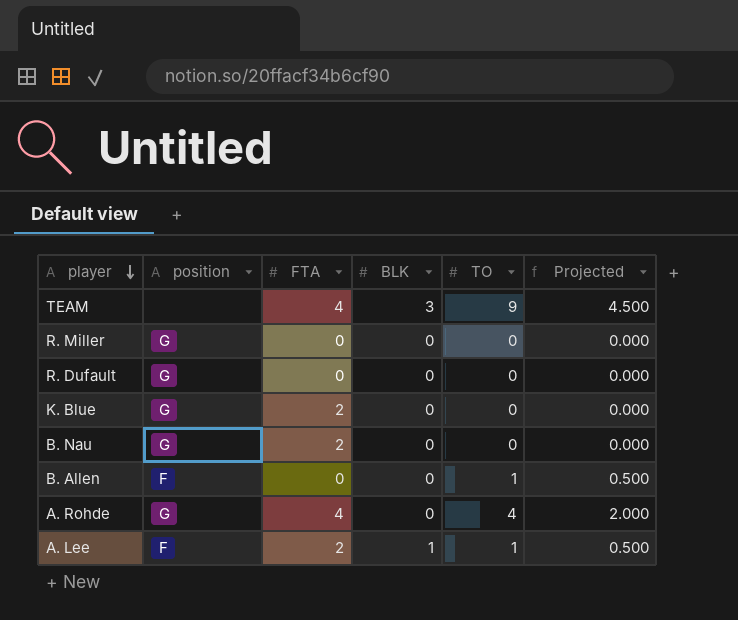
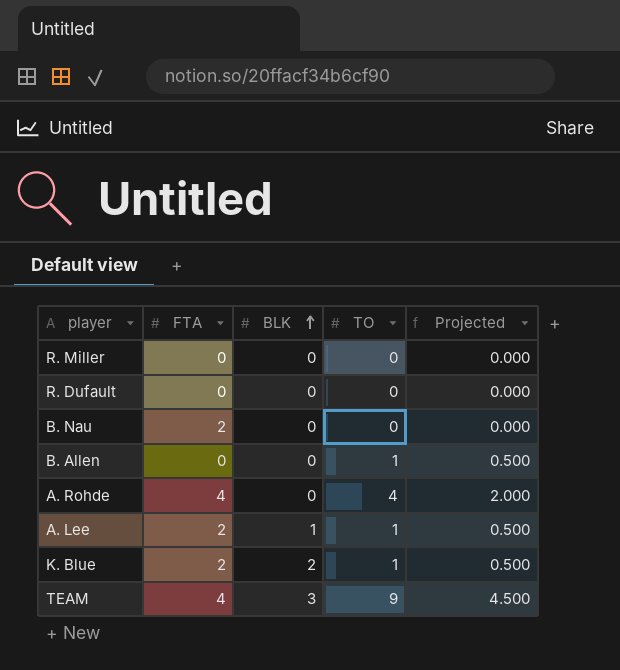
row order: player descending -> BLK ascending
column position | position: 2 -> none
K. Blue | BLK: 0 -> 2
K. Blue | TO: 0 -> 1
K. Blue | Projected: 0.000 -> 0.500

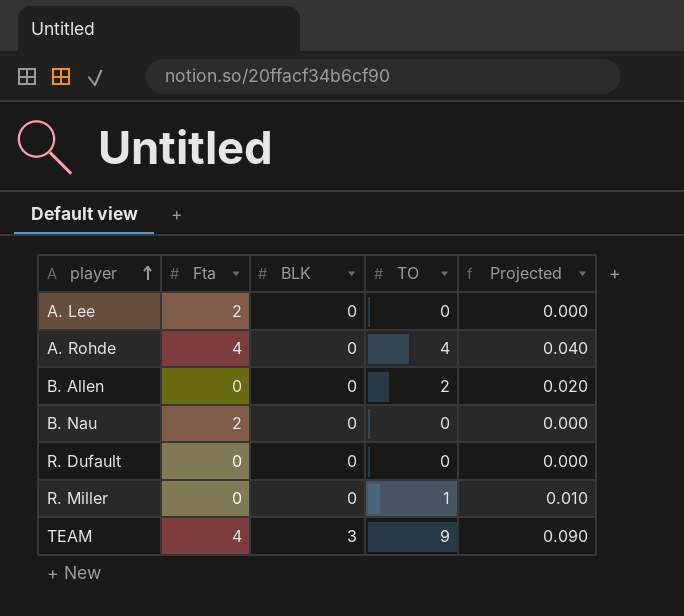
row order: BLK ascending -> player ascending
column name: FTA -> Fta
column Projected | formula: [TO] * 0.5 -> [TO] * 0.01
row K. Blue: 2 | 2 | 1 | 0.500 -> none
A. Lee | BLK: 1 -> 0
A. Lee | TO: 1 -> 0
B. Allen | TO: 1 -> 2
R. Miller | TO: 0 -> 1

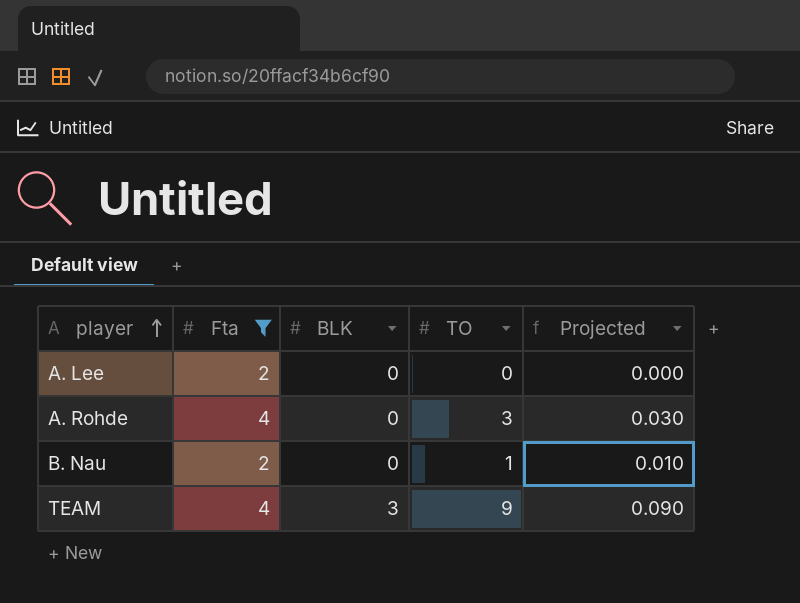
filter: none -> Fta != 0
A. Rohde | TO: 4 -> 3
A. Rohde | Projected: 0.040 -> 0.030
B. Nau | TO: 0 -> 1
B. Nau | Projected: 0.000 -> 0.010

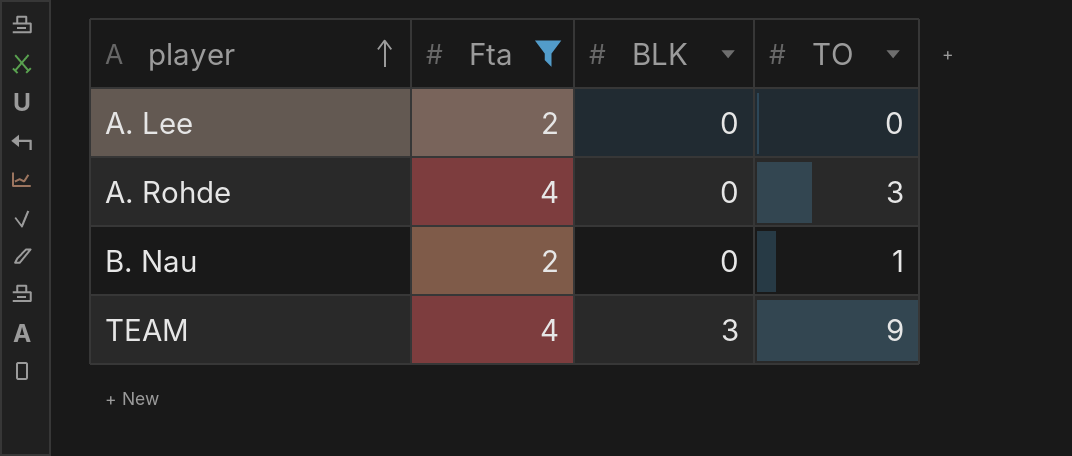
column Projected | formula: [TO] * 0.01 -> none

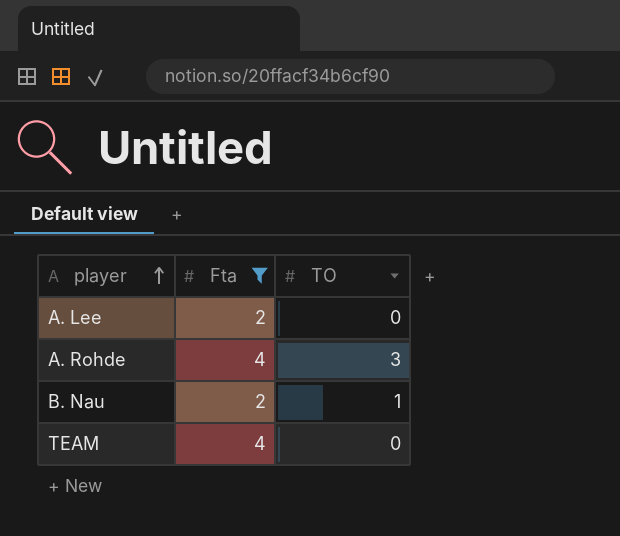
column BLK | position: 3 -> none
TEAM | TO: 9 -> 0

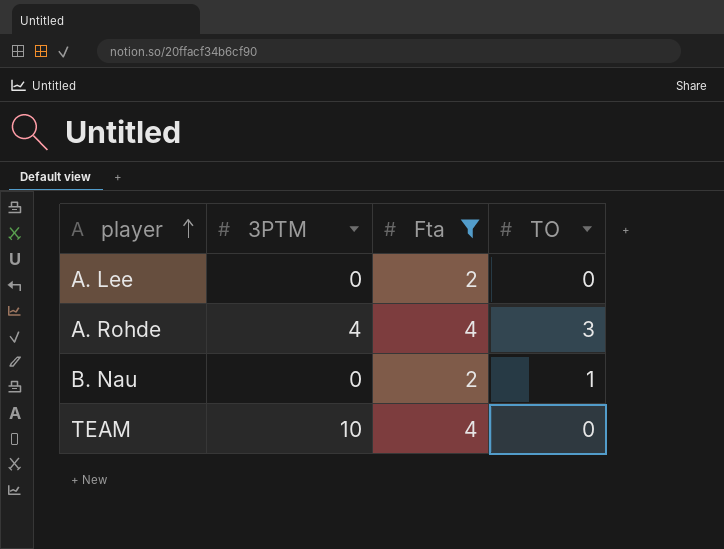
column 3PTM | position: none -> 2

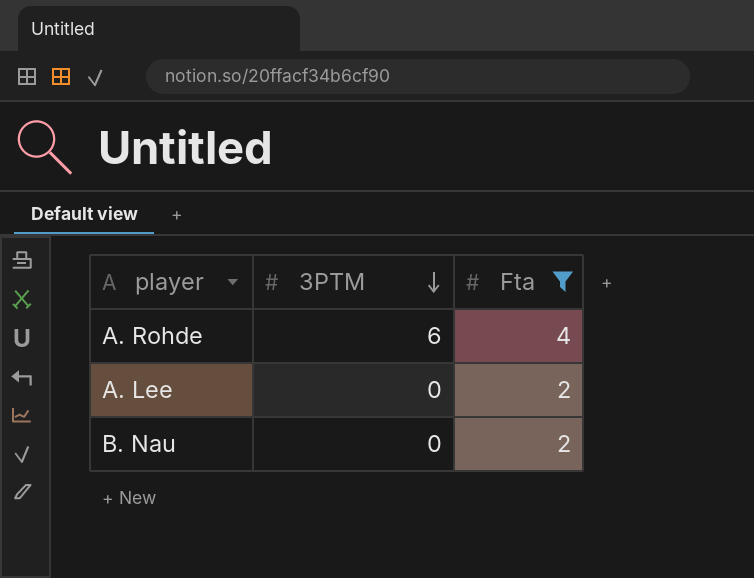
row order: player ascending -> 3PTM descending
column TO | position: 4 -> none
row TEAM: 10 | 4 | 0 -> none
A. Rohde | 3PTM: 4 -> 6

